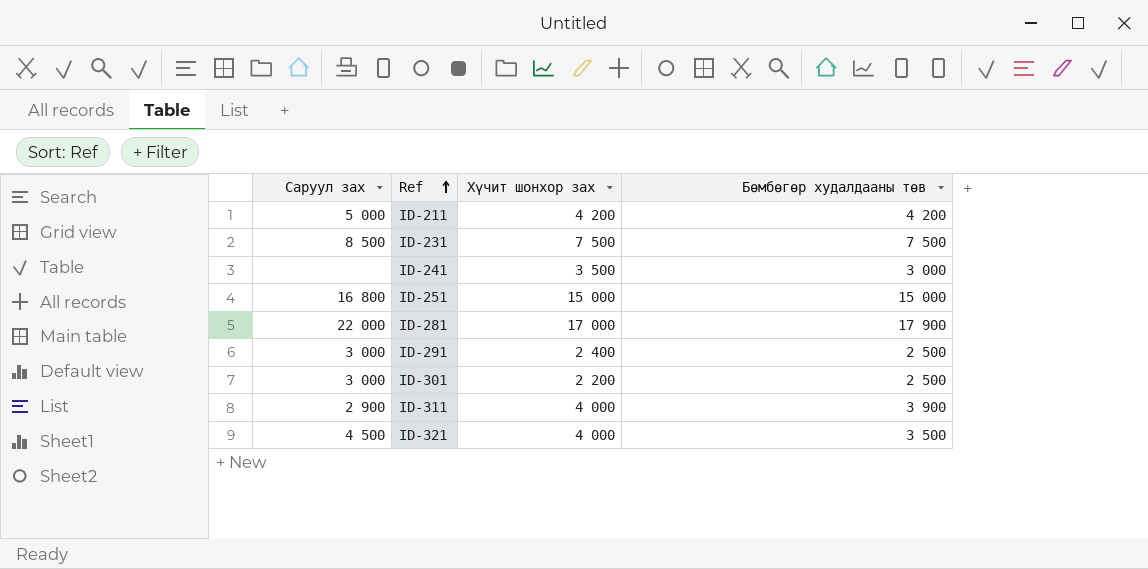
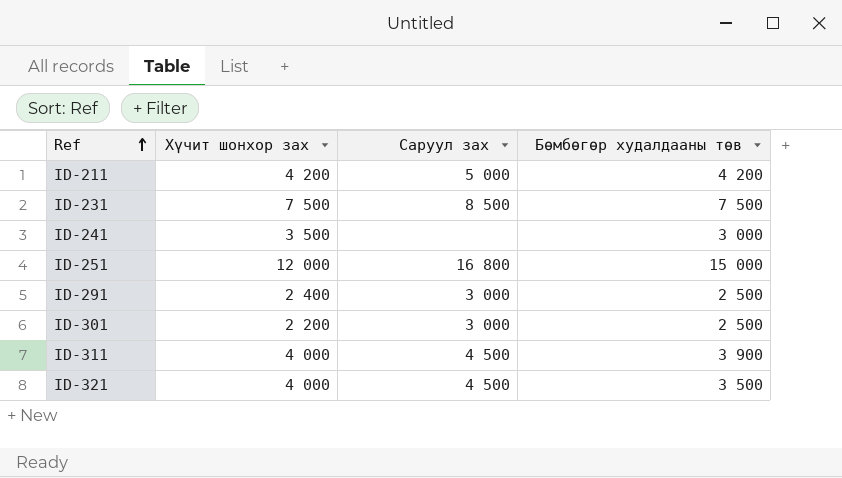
column Саруул зах | position: 1 -> 3
row ID-281: 22 000 | 17 000 | 17 900 -> none
ID-251 | Хүчит шонхор зах: 15 000 -> 12 000
ID-311 | Саруул зах: 2 900 -> 4 500

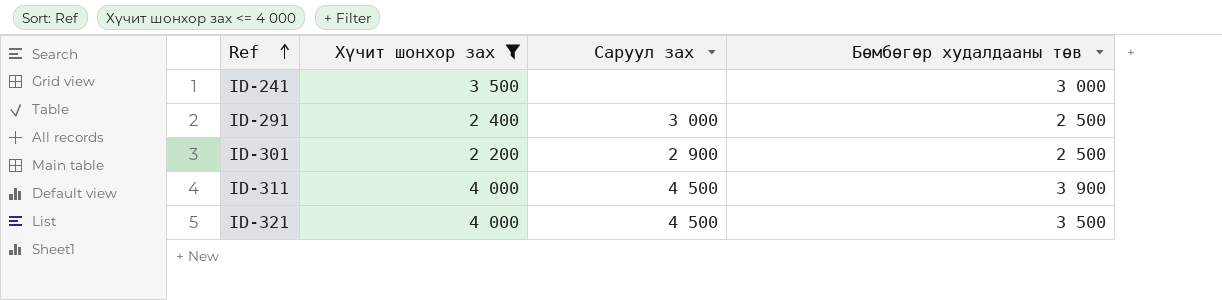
filter: none -> Хүчит шонхор зах <= 4 000
ID-301 | Саруул зах: 3 000 -> 2 900

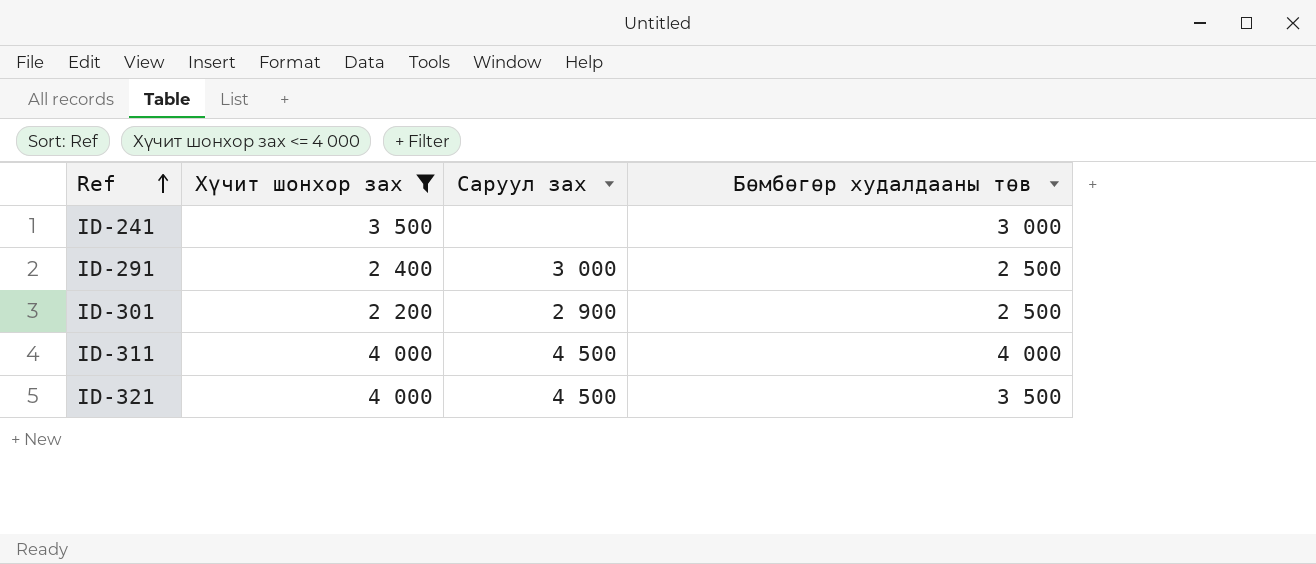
ID-311 | Бөмбөгөр худалдааны төв: 3 900 -> 4 000

